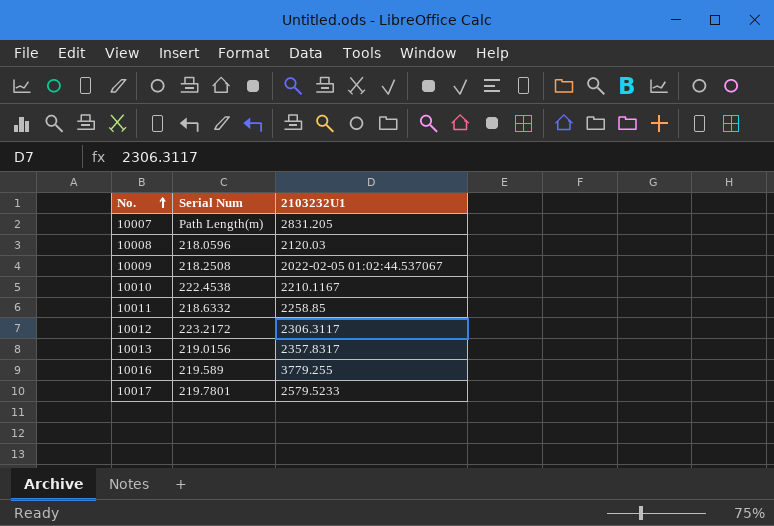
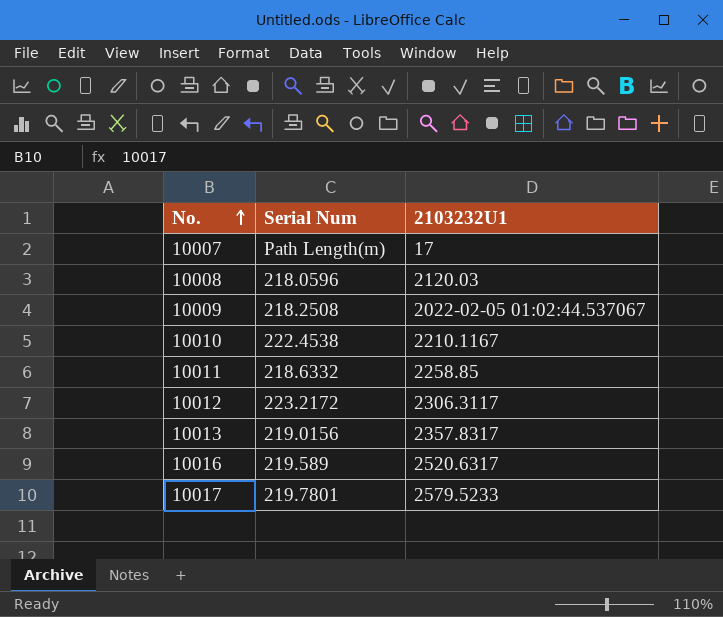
10007 | 2103232U1: 2831.205 -> 17
10016 | 2103232U1: 3779.255 -> 2520.6317

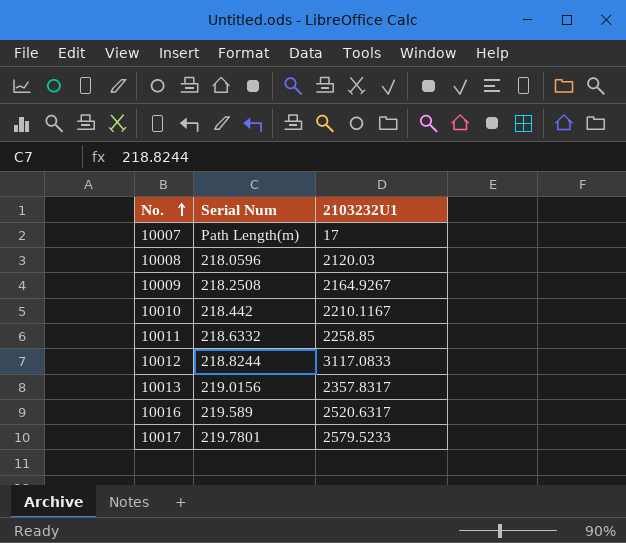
10009 | 2103232U1: 2022-02-05 01:02:44.537067 -> 2164.9267
10010 | Serial Num: 222.4538 -> 218.442
10012 | Serial Num: 223.2172 -> 218.8244
10012 | 2103232U1: 2306.3117 -> 3117.0833

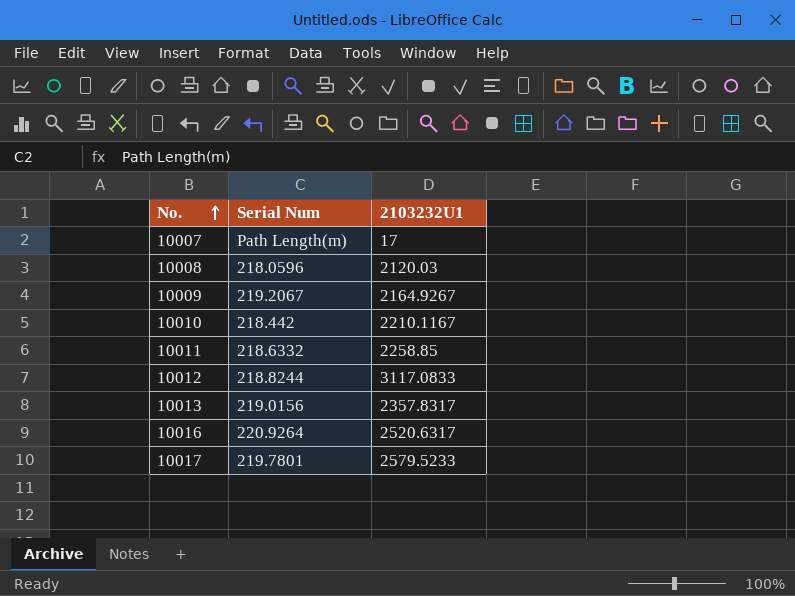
10009 | Serial Num: 218.2508 -> 219.2067
10016 | Serial Num: 219.589 -> 220.9264

